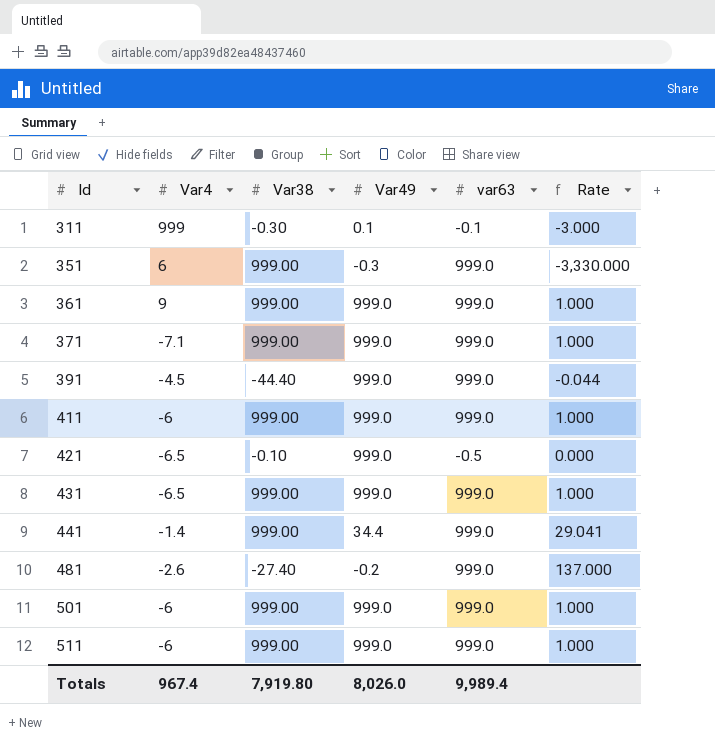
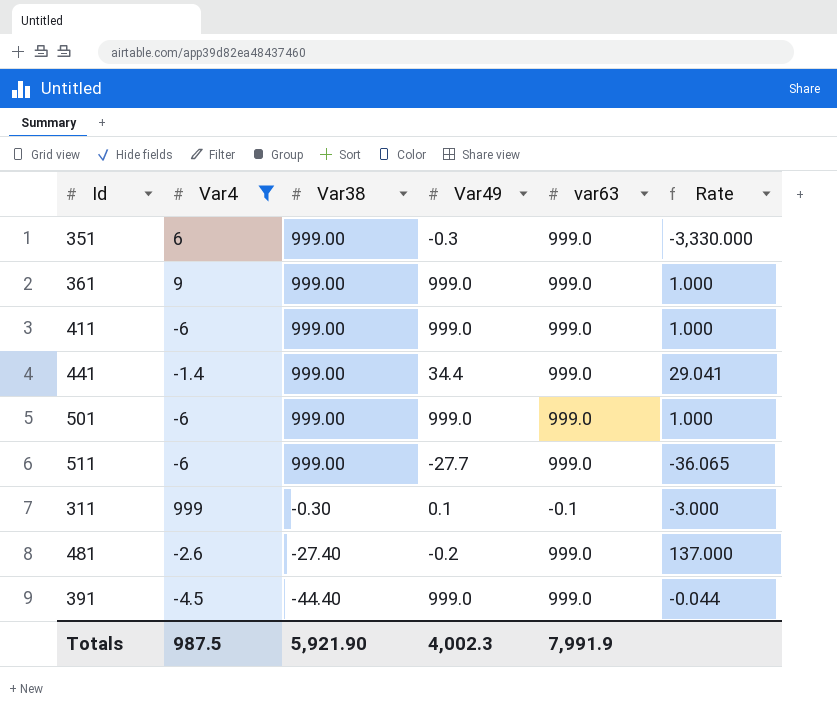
filter: none -> Var4 >= -6
row order: Id ascending -> Var38 descending
511 | Var49: 999.0 -> -27.7
511 | Rate: 1.000 -> -36.065
Totals | Var4: 967.4 -> 987.5
Totals | Var38: 7,919.80 -> 5,921.90
Totals | Var49: 8,026.0 -> 4,002.3
Totals | var63: 9,989.4 -> 7,991.9

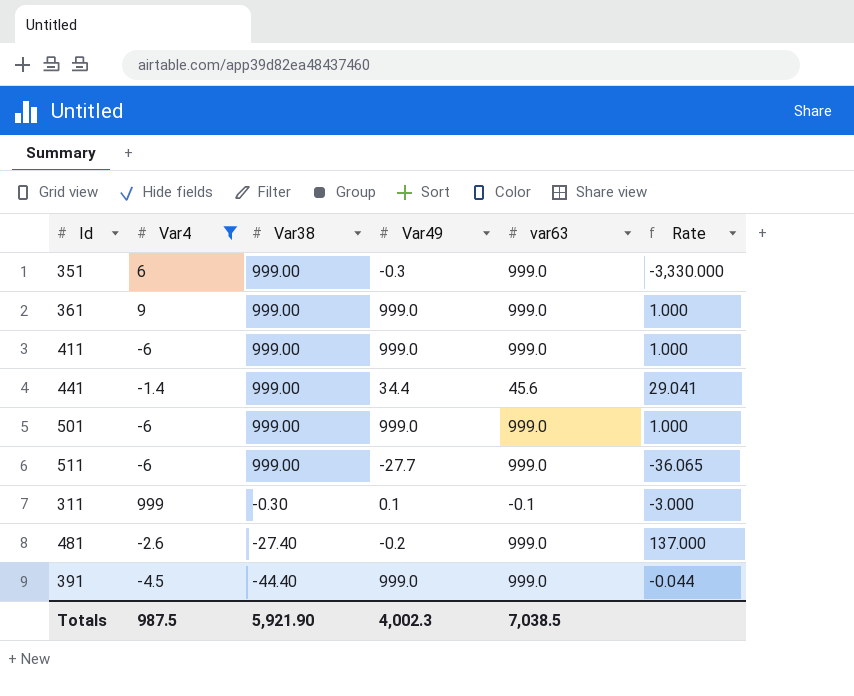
441 | var63: 999.0 -> 45.6
Totals | var63: 7,991.9 -> 7,038.5

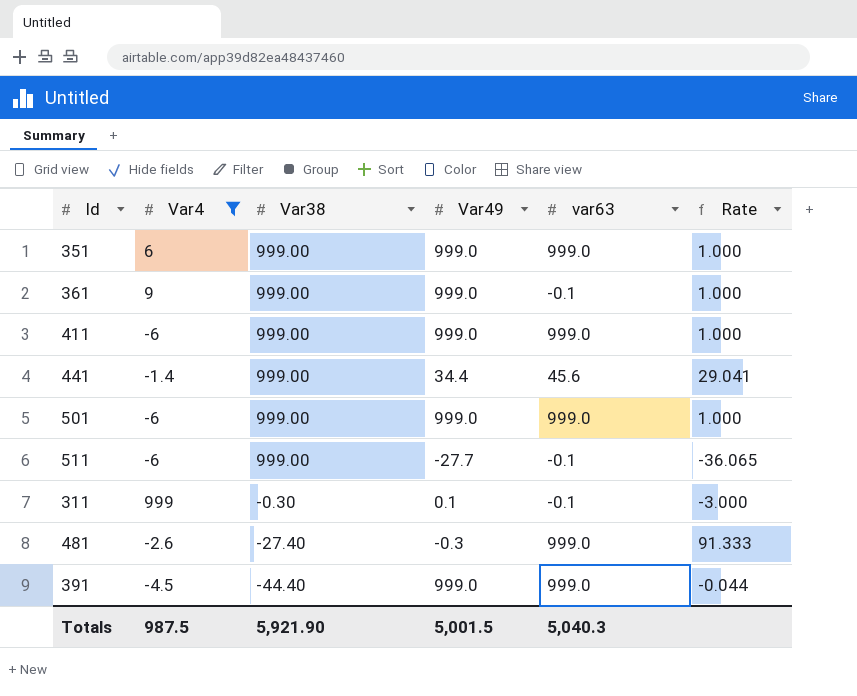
351 | Var49: -0.3 -> 999.0
351 | Rate: -3,330.000 -> 1.000
361 | var63: 999.0 -> -0.1
511 | var63: 999.0 -> -0.1
481 | Var49: -0.2 -> -0.3
481 | Rate: 137.000 -> 91.333
Totals | Var49: 4,002.3 -> 5,001.5
Totals | var63: 7,038.5 -> 5,040.3

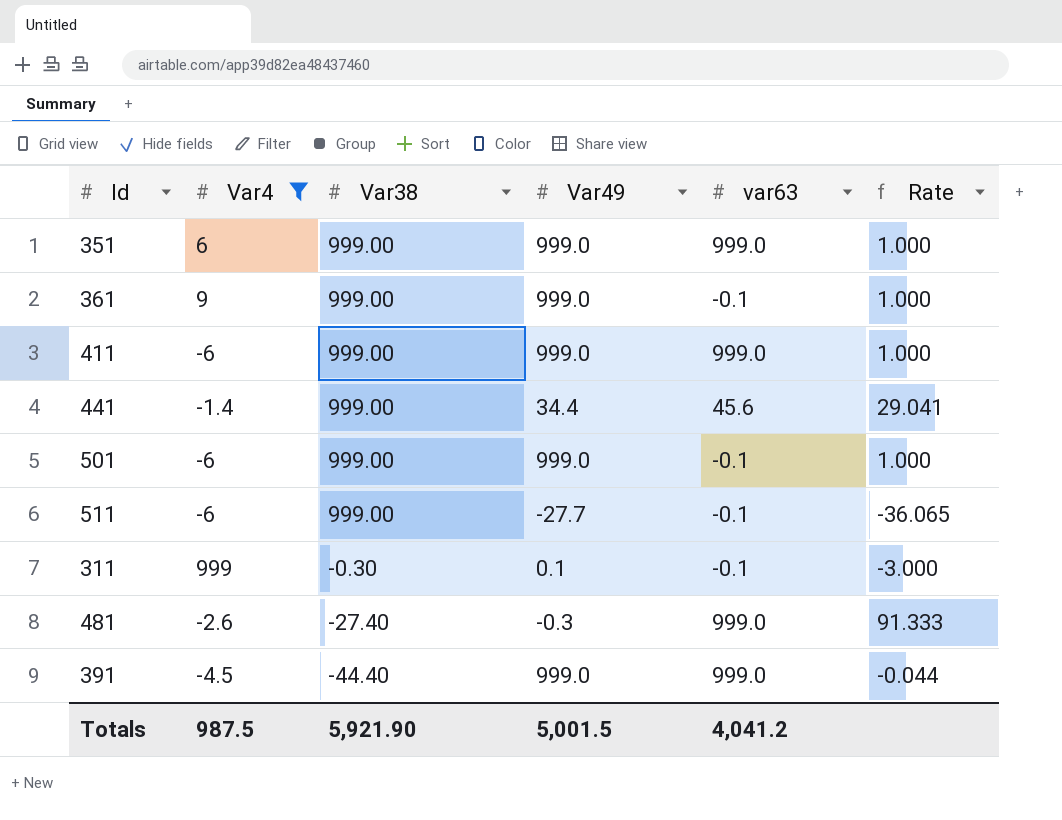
501 | var63: 999.0 -> -0.1
Totals | var63: 5,040.3 -> 4,041.2

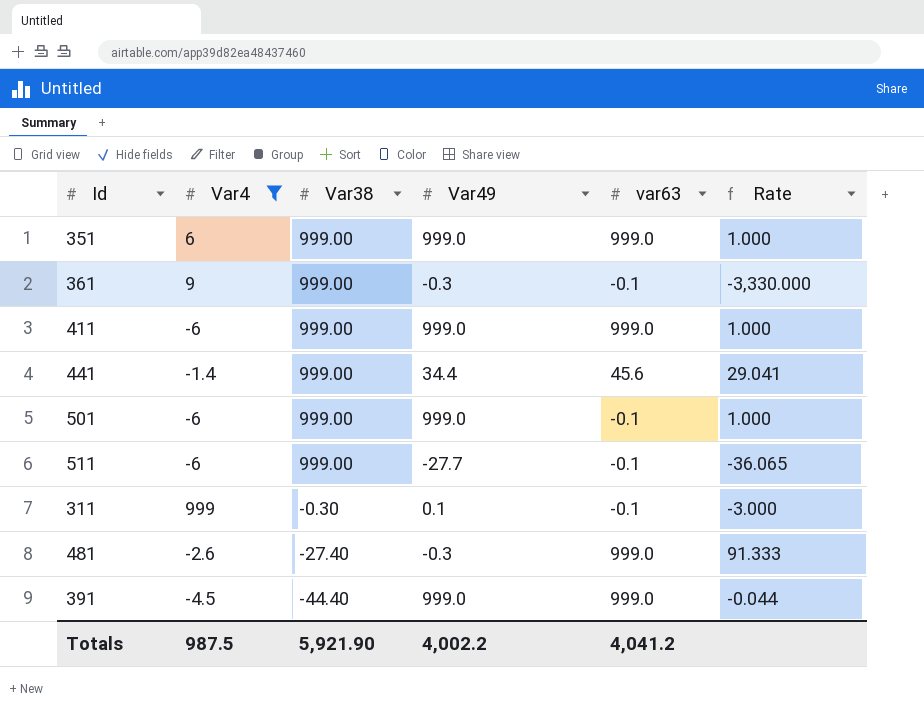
361 | Var49: 999.0 -> -0.3
361 | Rate: 1.000 -> -3,330.000
Totals | Var49: 5,001.5 -> 4,002.2

